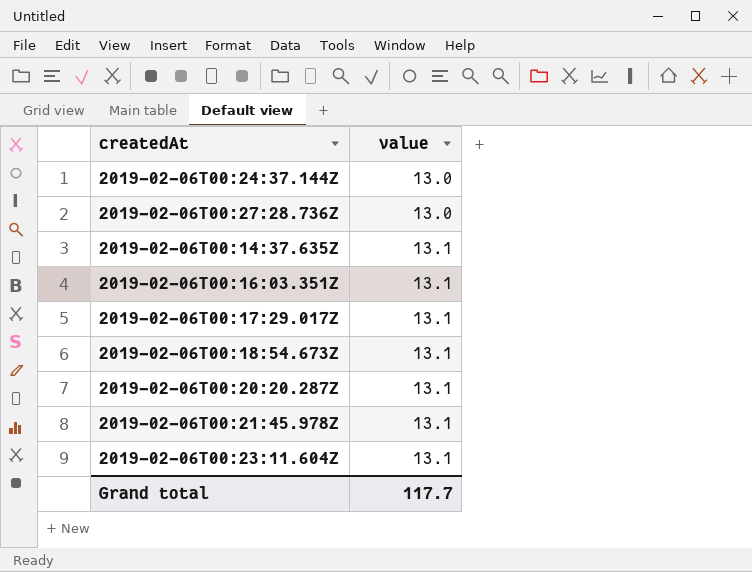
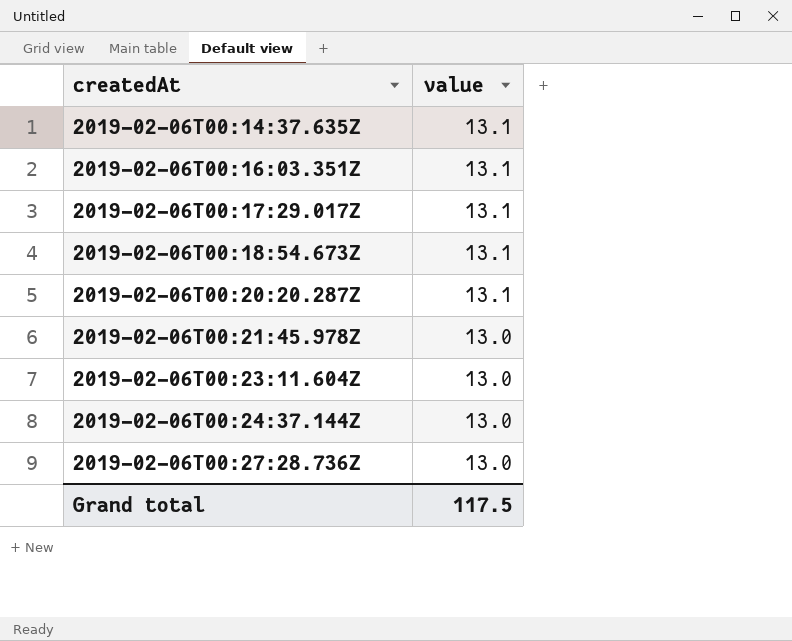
row order: value ascending -> createdAt ascending
2019-02-06T00:21:45.978Z | value: 13.1 -> 13.0
2019-02-06T00:23:11.604Z | value: 13.1 -> 13.0
Grand total | value: 117.7 -> 117.5

